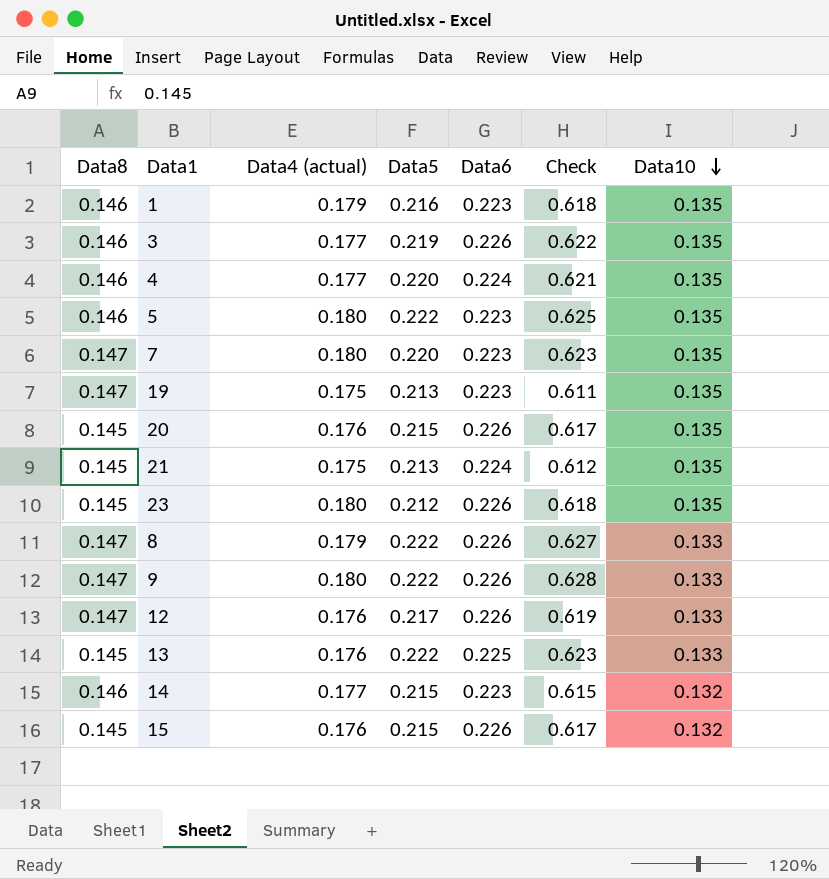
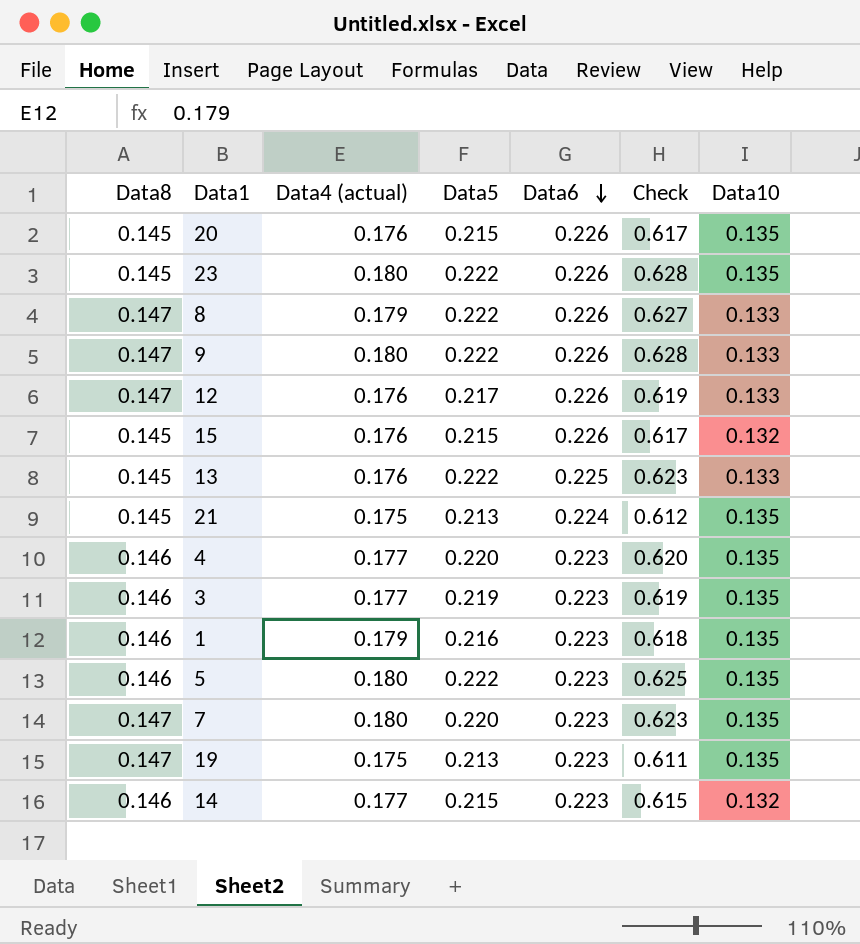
row order: Data10 descending -> Data6 descending
23 | Data5: 0.212 -> 0.222
23 | Check: 0.618 -> 0.628
4 | Data6: 0.224 -> 0.223
4 | Check: 0.621 -> 0.620
3 | Data6: 0.226 -> 0.223
3 | Check: 0.622 -> 0.619

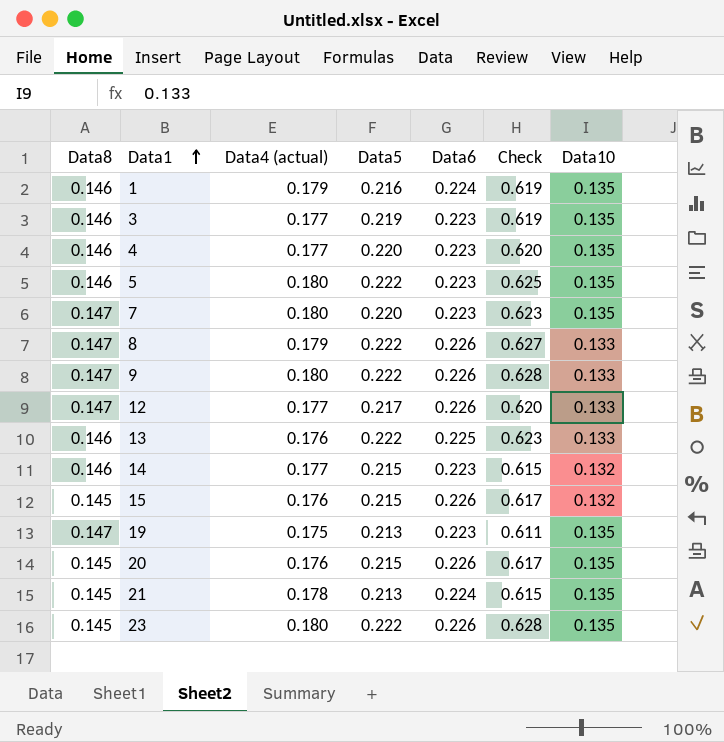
row order: Data6 descending -> Data1 ascending
1 | Data6: 0.223 -> 0.224
1 | Check: 0.618 -> 0.619
12 | Data4 (actual): 0.176 -> 0.177
12 | Check: 0.619 -> 0.620
13 | Data8: 0.145 -> 0.146
21 | Data4 (actual): 0.175 -> 0.178
21 | Check: 0.612 -> 0.615

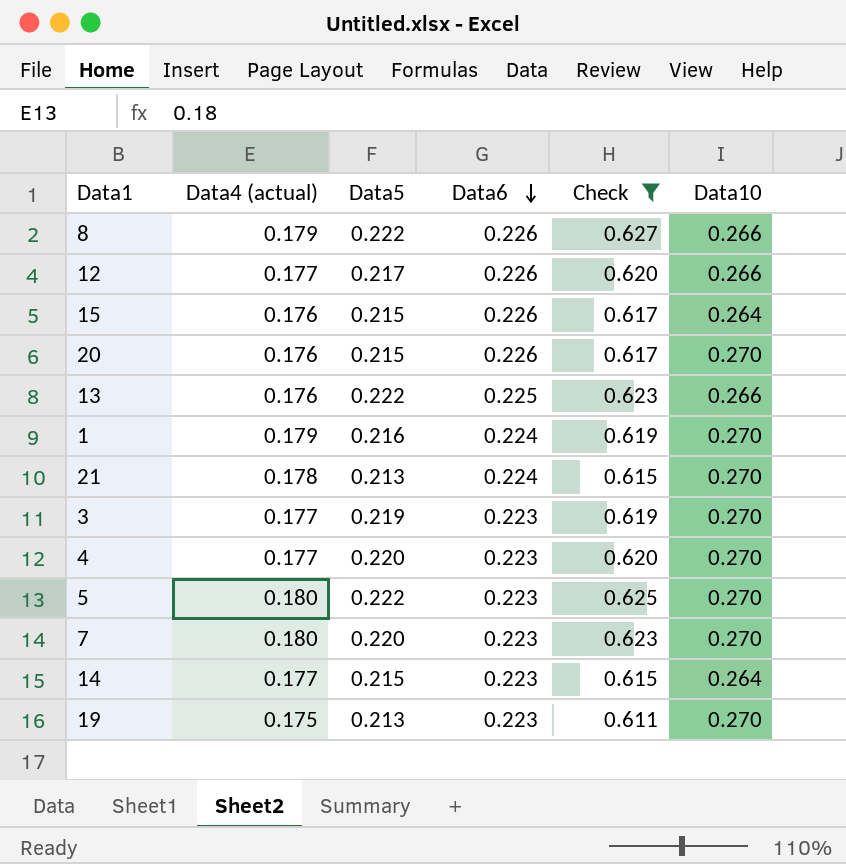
filter: none -> Check != 0.628
row order: Data1 ascending -> Data6 descending
column Data8 | position: 1 -> none
8 | Data10: 0.133 -> 0.266
12 | Data10: 0.133 -> 0.266
15 | Data10: 0.132 -> 0.264
20 | Data10: 0.135 -> 0.270
13 | Data10: 0.133 -> 0.266
1 | Data10: 0.135 -> 0.270
21 | Data10: 0.135 -> 0.270
3 | Data10: 0.135 -> 0.270
4 | Data10: 0.135 -> 0.270
5 | Data10: 0.135 -> 0.270
7 | Data10: 0.135 -> 0.270
14 | Data10: 0.132 -> 0.264
19 | Data10: 0.135 -> 0.270

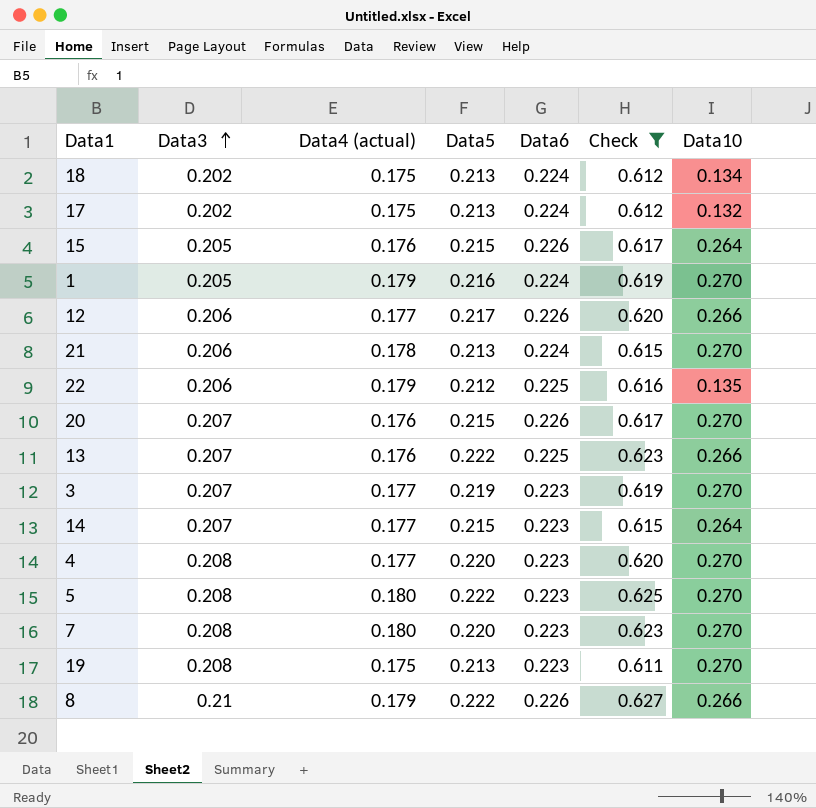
row order: Data6 descending -> Data3 ascending
column Data3 | position: none -> 2
row 18: none -> 0.202 | 0.175 | 0.213 | 0.224 | 0.612 | 0.134
row 17: none -> 0.202 | 0.175 | 0.213 | 0.224 | 0.612 | 0.132
row 22: none -> 0.206 | 0.179 | 0.212 | 0.225 | 0.616 | 0.135

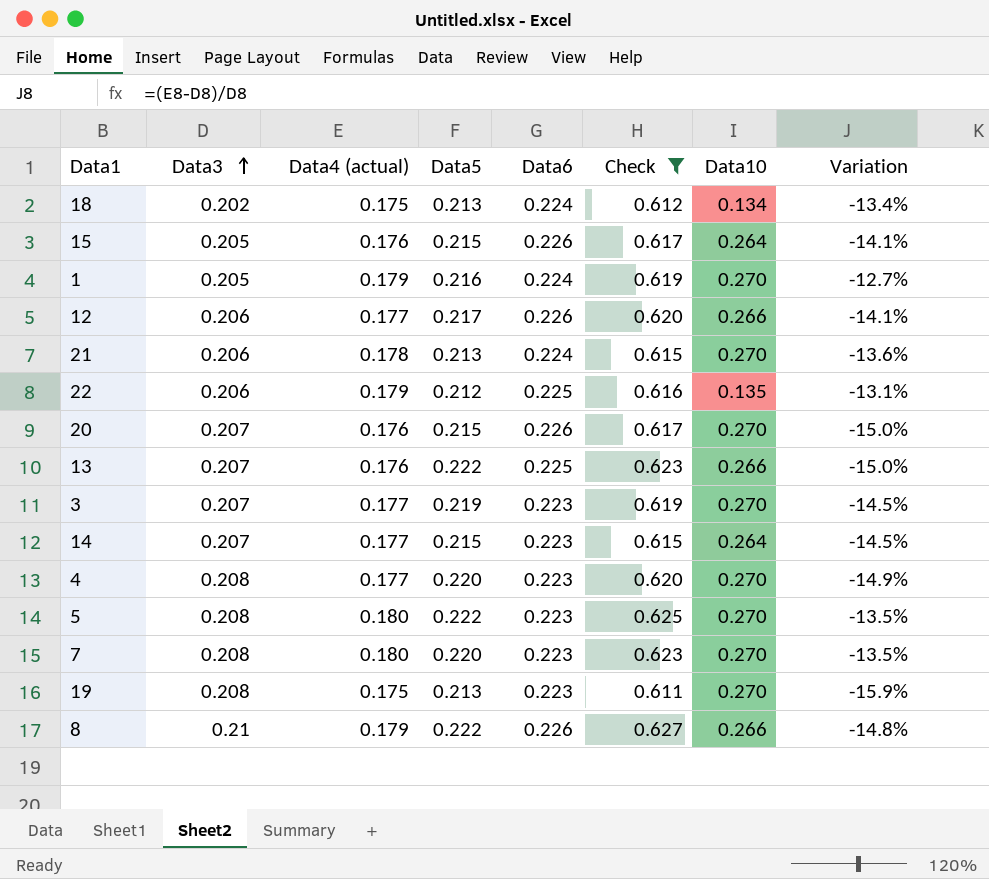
column Variation | formula: none -> ([Data4 (actual)] - [Data3]) / [Data3]
row 17: 0.202 | 0.175 | 0.213 | 0.224 | 0.612 | 0.132 -> none

